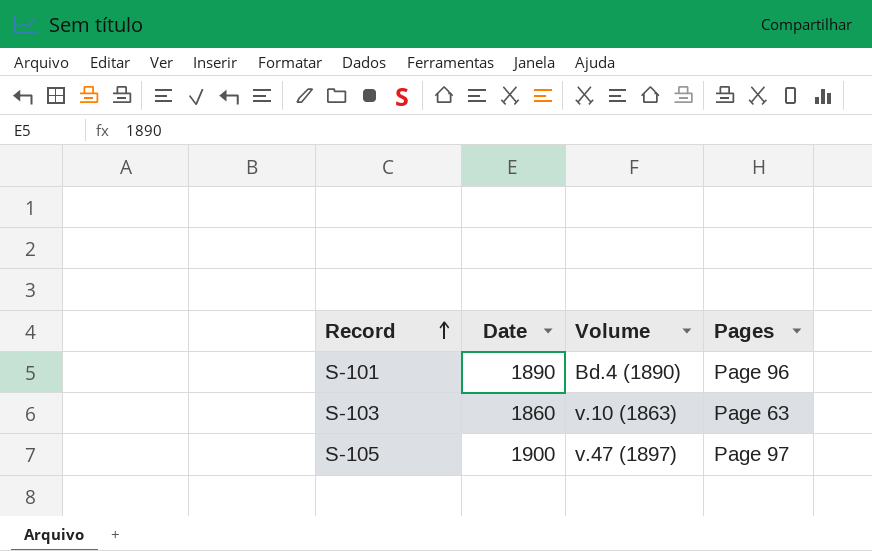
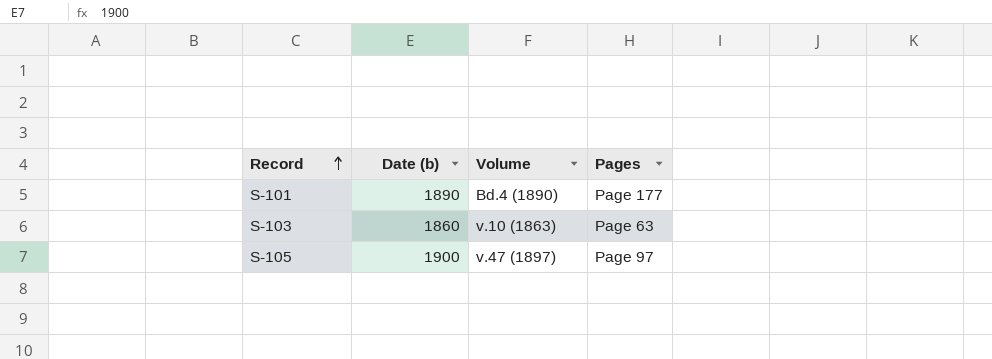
column name: Date -> Date (b)
S-101 | Pages: Page 96 -> Page 177

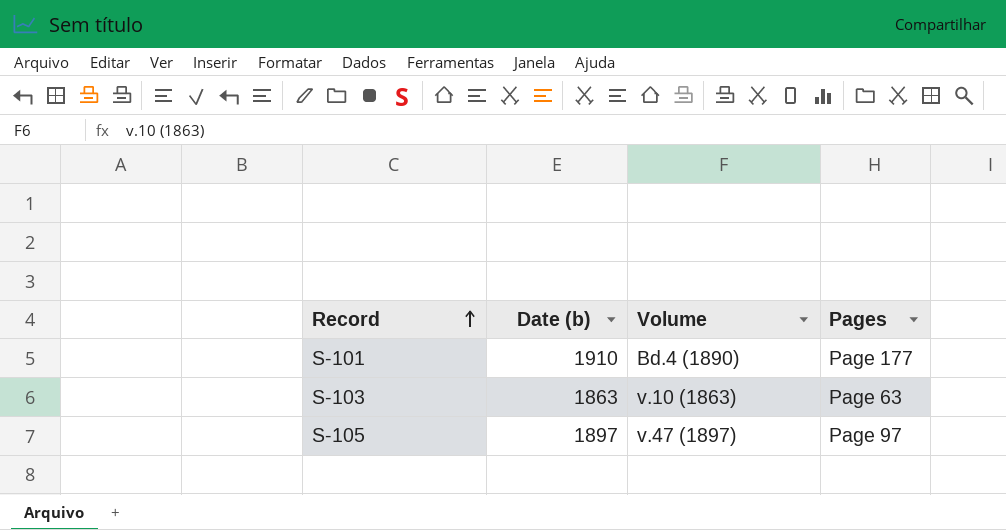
S-101 | Date (b): 1890 -> 1910
S-103 | Date (b): 1860 -> 1863
S-105 | Date (b): 1900 -> 1897

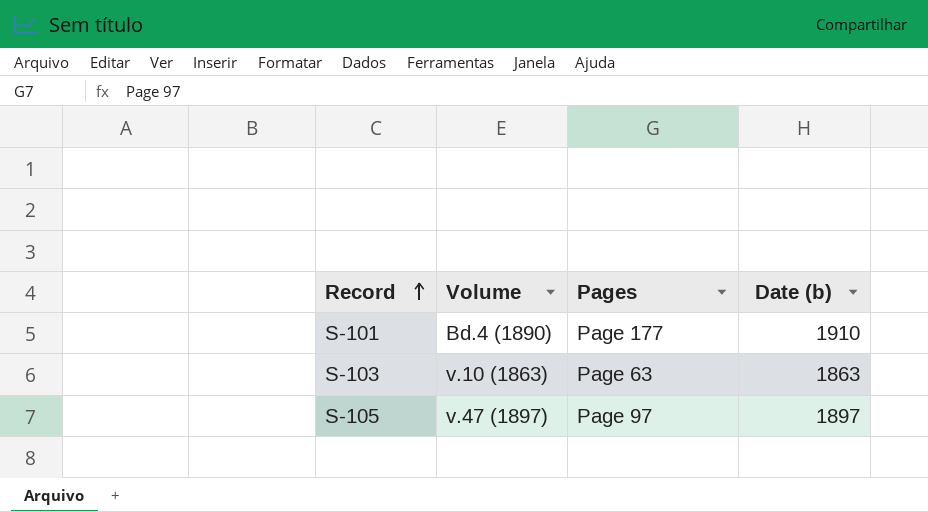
column Date (b) | position: 2 -> 4

